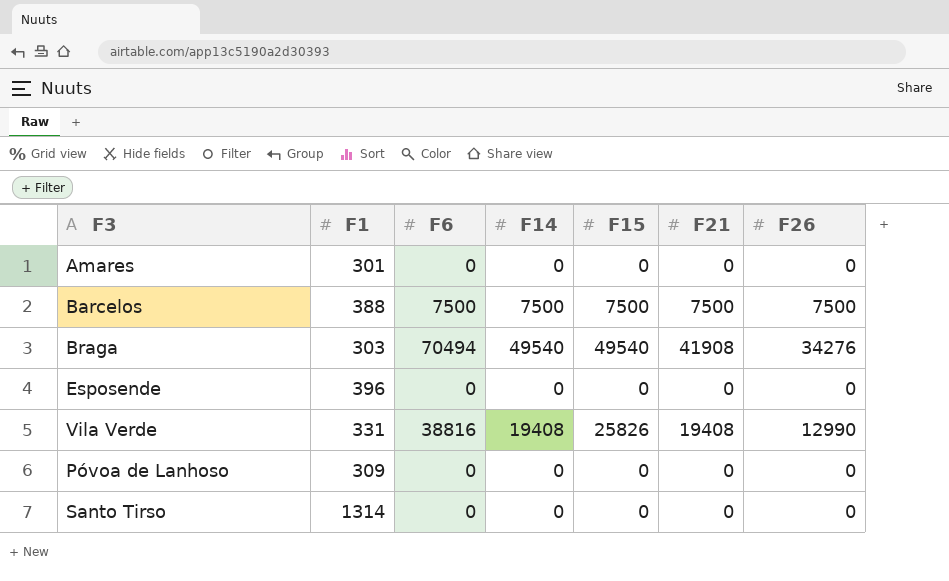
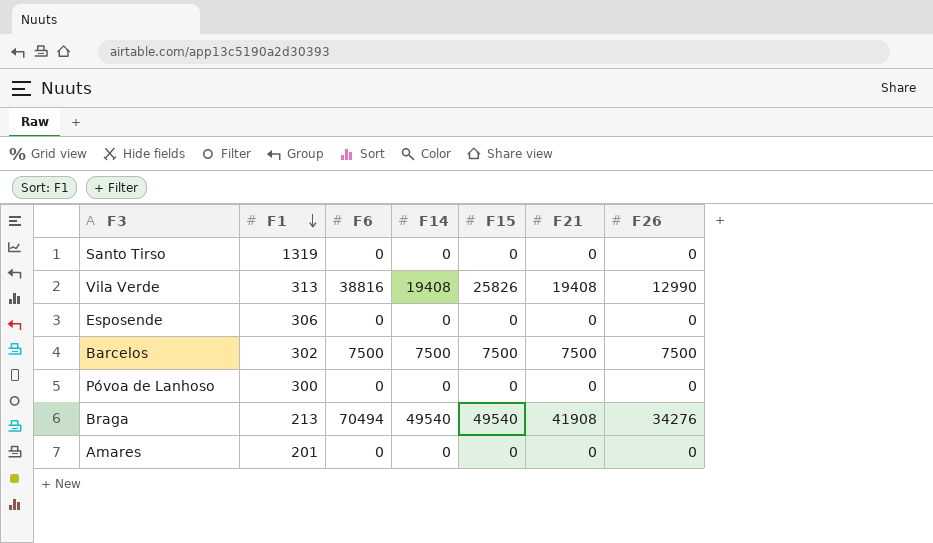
row order: none -> F1 descending
Santo Tirso | F1: 1314 -> 1319
Vila Verde | F1: 331 -> 313
Esposende | F1: 396 -> 306
Barcelos | F1: 388 -> 302
Póvoa de Lanhoso | F1: 309 -> 300
Braga | F1: 303 -> 213
Amares | F1: 301 -> 201

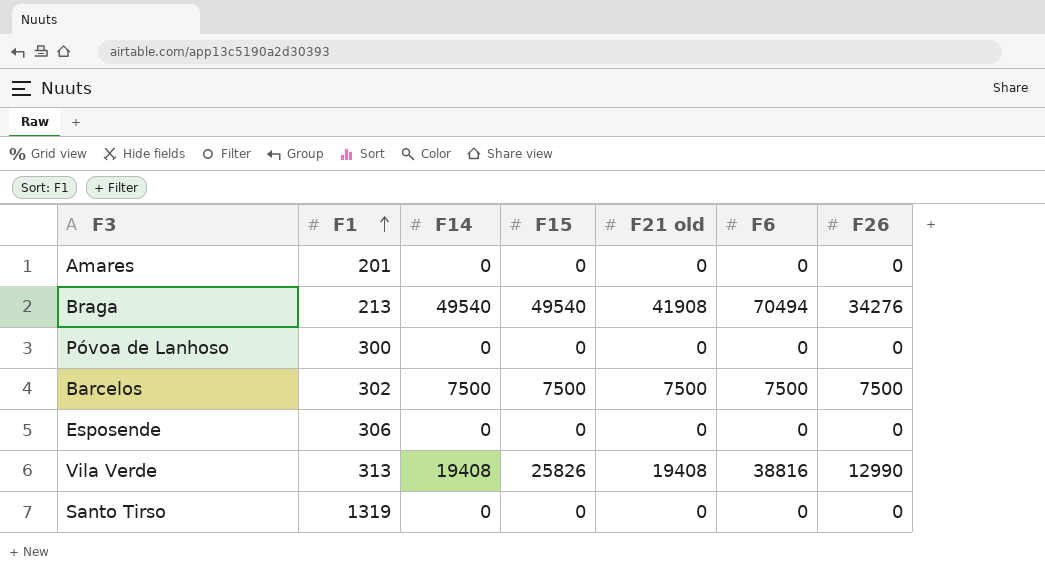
row order: F1 descending -> F1 ascending
column name: F21 -> F21 old
column F6 | position: 3 -> 6

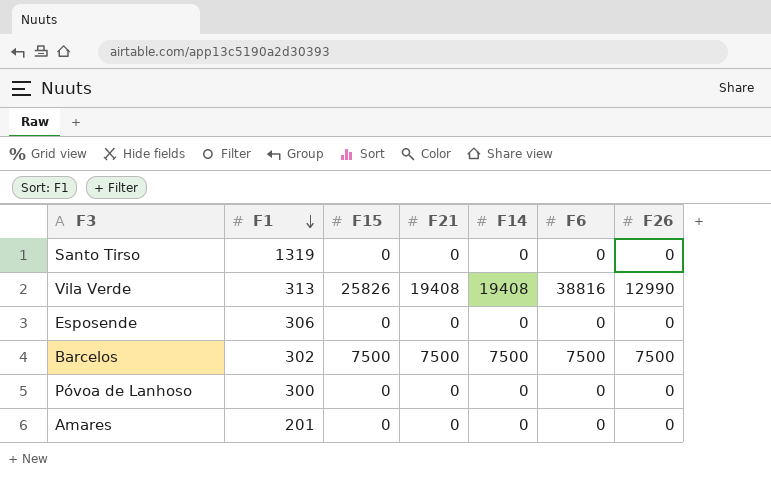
row order: F1 ascending -> F1 descending
column name: F21 old -> F21
column F14 | position: 3 -> 5
row Braga: 213 | 49540 | 49540 | 41908 | 70494 | 34276 -> none

